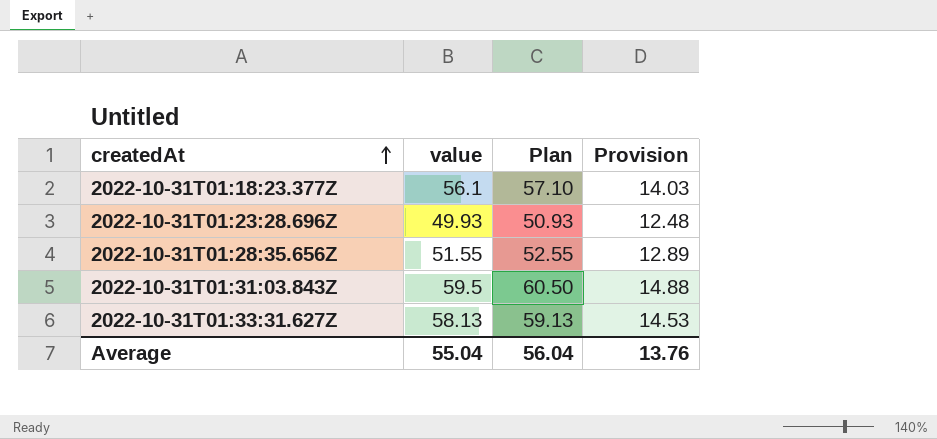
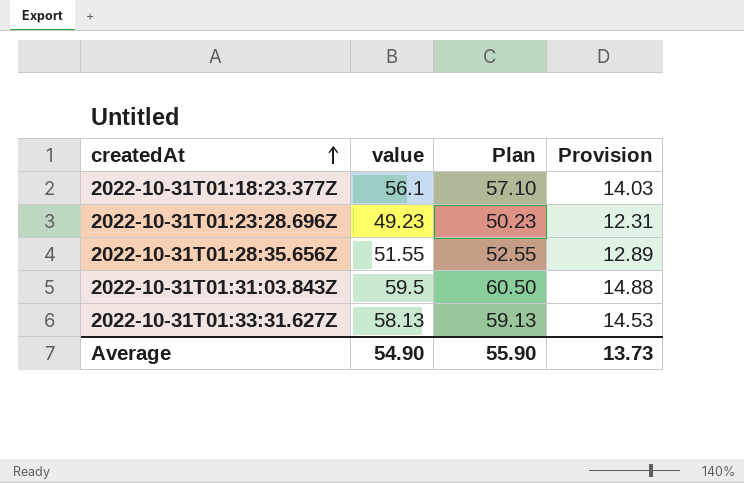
2022-10-31T01:23:28.696Z | value: 49.93 -> 49.23
2022-10-31T01:23:28.696Z | Plan: 50.93 -> 50.23
2022-10-31T01:23:28.696Z | Provision: 12.48 -> 12.31
Average | value: 55.04 -> 54.90
Average | Plan: 56.04 -> 55.90
Average | Provision: 13.76 -> 13.73

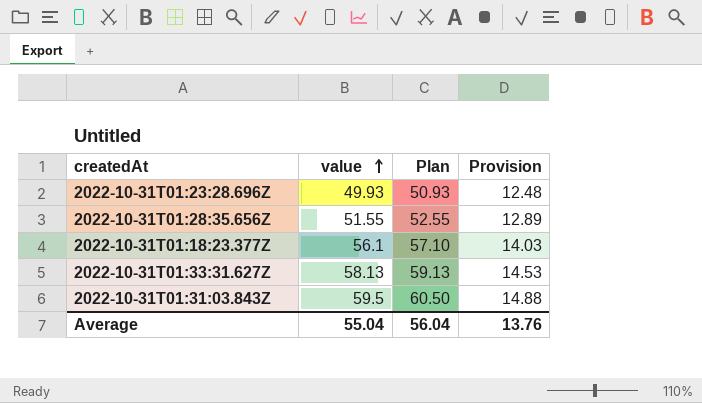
row order: createdAt ascending -> value ascending
2022-10-31T01:23:28.696Z | value: 49.23 -> 49.93
2022-10-31T01:23:28.696Z | Plan: 50.23 -> 50.93
2022-10-31T01:23:28.696Z | Provision: 12.31 -> 12.48
Average | value: 54.90 -> 55.04
Average | Plan: 55.90 -> 56.04
Average | Provision: 13.73 -> 13.76

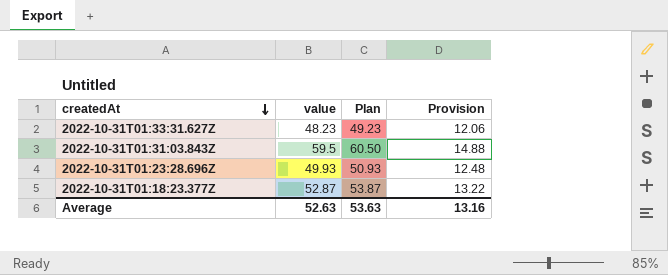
row order: value ascending -> createdAt descending
row 2022-10-31T01:28:35.656Z: 51.55 | 52.55 | 12.89 -> none
2022-10-31T01:33:31.627Z | value: 58.13 -> 48.23
2022-10-31T01:33:31.627Z | Plan: 59.13 -> 49.23
2022-10-31T01:33:31.627Z | Provision: 14.53 -> 12.06
2022-10-31T01:18:23.377Z | value: 56.1 -> 52.87
2022-10-31T01:18:23.377Z | Plan: 57.10 -> 53.87
2022-10-31T01:18:23.377Z | Provision: 14.03 -> 13.22
Average | value: 55.04 -> 52.63
Average | Plan: 56.04 -> 53.63
Average | Provision: 13.76 -> 13.16

